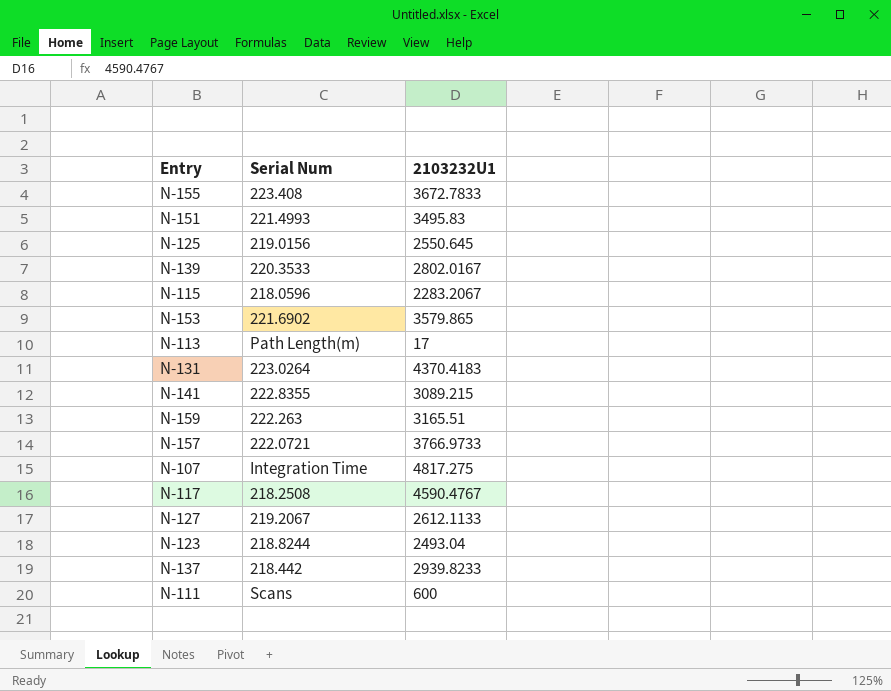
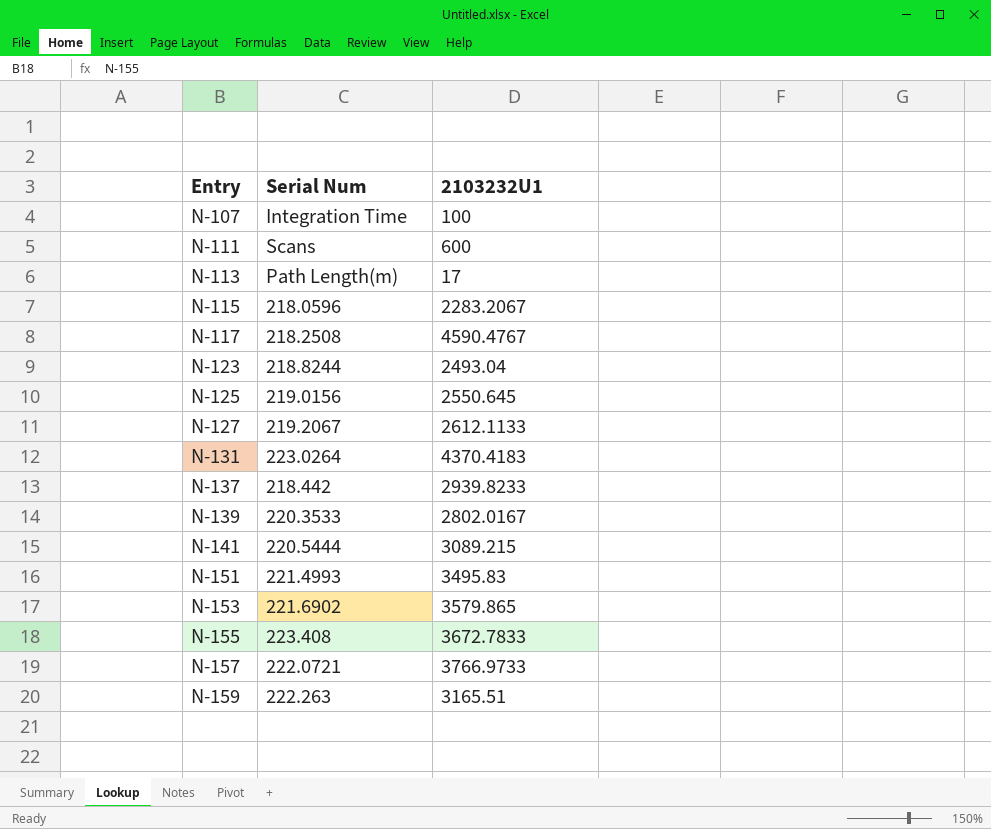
row order: none -> Entry ascending
N-107 | 2103232U1: 4817.275 -> 100
N-141 | Serial Num: 222.8355 -> 220.5444

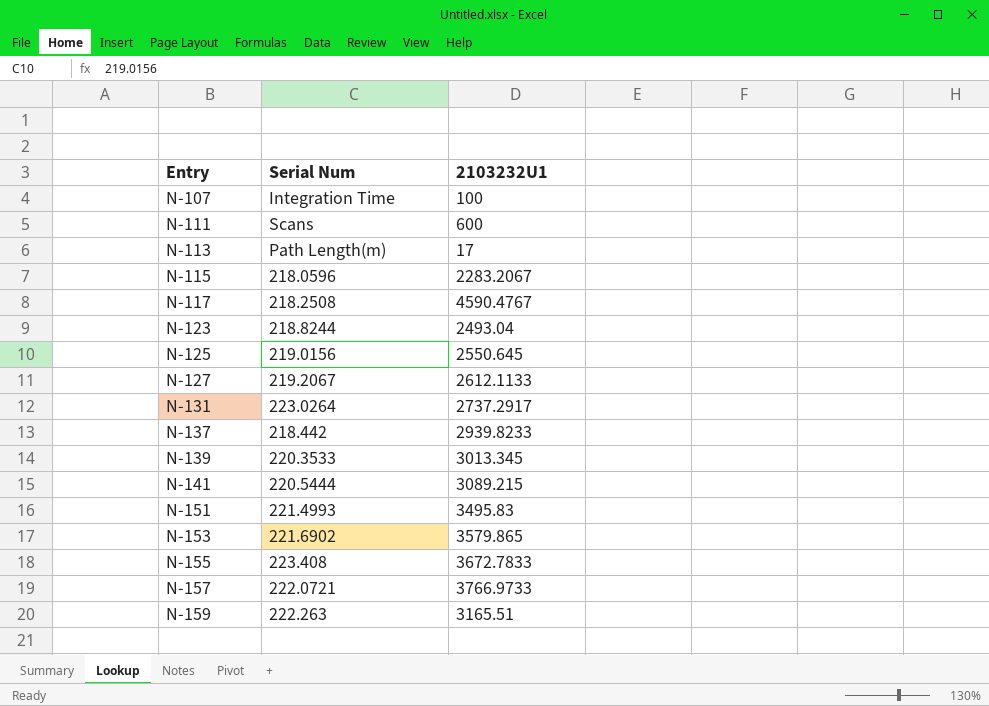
N-131 | 2103232U1: 4370.4183 -> 2737.2917
N-139 | 2103232U1: 2802.0167 -> 3013.345

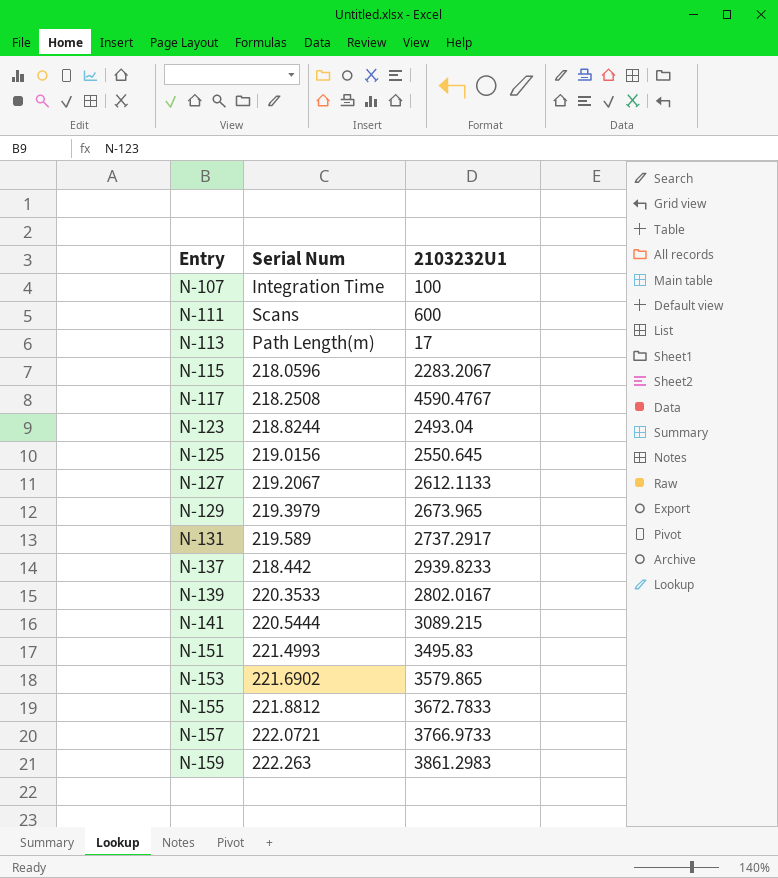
row N-129: none -> 219.3979 | 2673.965
N-131 | Serial Num: 223.0264 -> 219.589
N-139 | 2103232U1: 3013.345 -> 2802.0167
N-155 | Serial Num: 223.408 -> 221.8812
N-159 | 2103232U1: 3165.51 -> 3861.2983

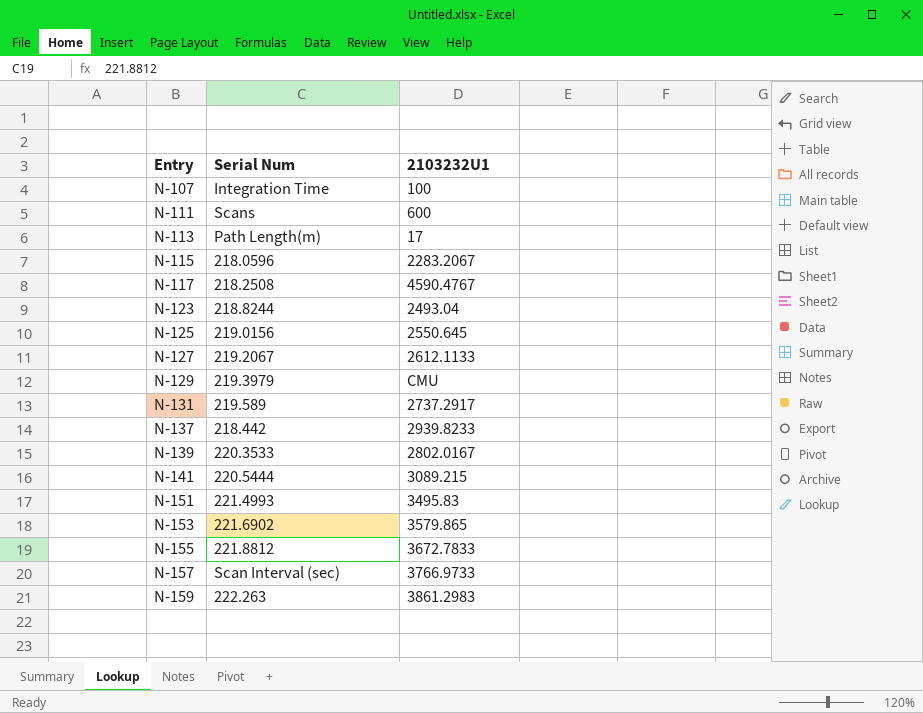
N-129 | 2103232U1: 2673.965 -> CMU
N-157 | Serial Num: 222.0721 -> Scan Interval (sec)

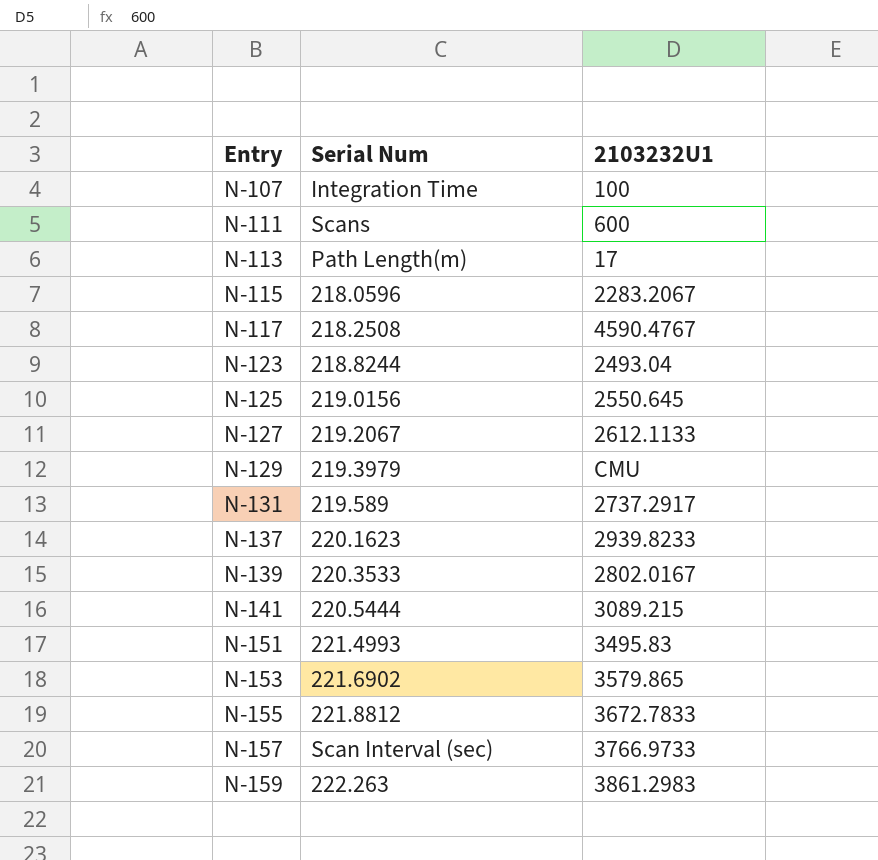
N-137 | Serial Num: 218.442 -> 220.1623

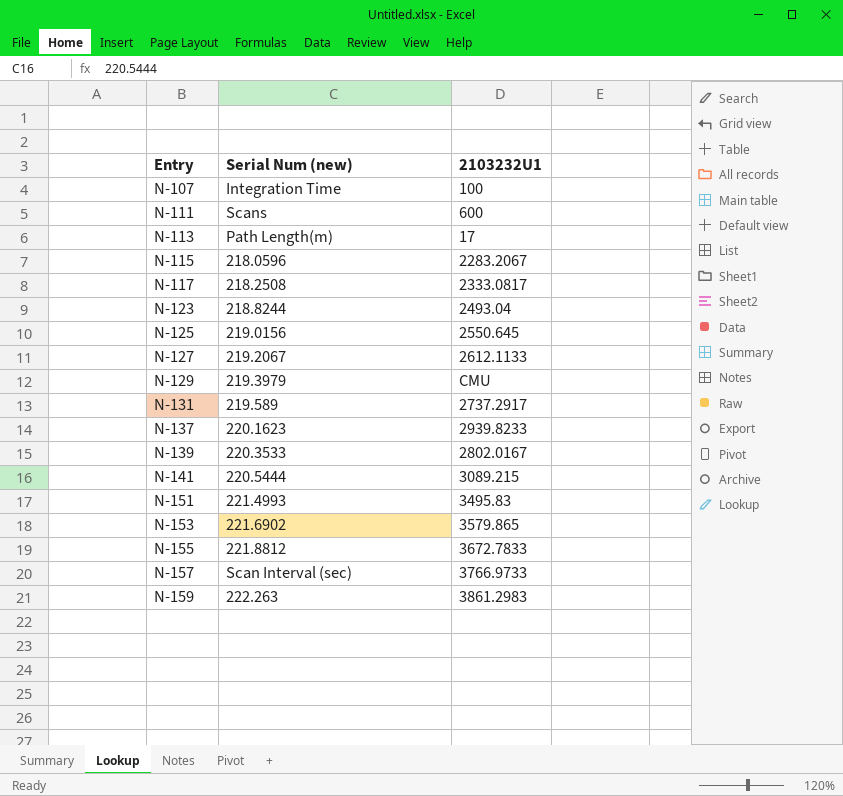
column name: Serial Num -> Serial Num (new)
N-117 | 2103232U1: 4590.4767 -> 2333.0817

